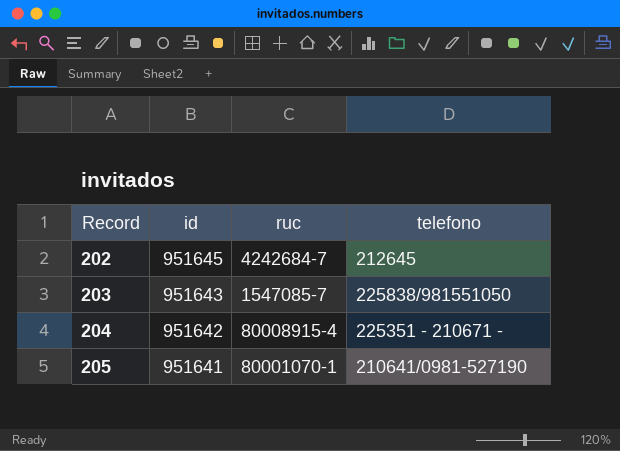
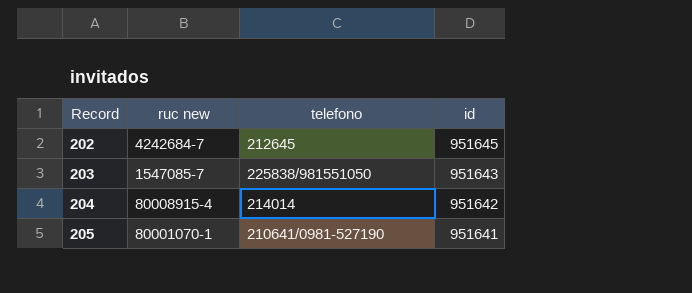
column name: ruc -> ruc new
column id | position: 2 -> 4
204 | telefono: 225351 - 210671 - -> 214014

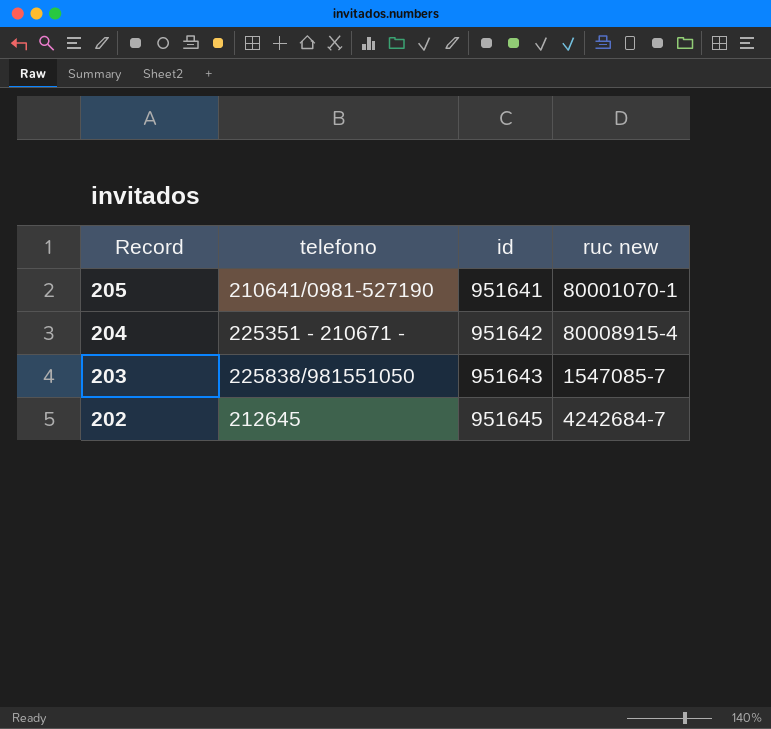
row order: Record ascending -> Record descending
column ruc new | position: 2 -> 4
204 | telefono: 214014 -> 225351 - 210671 -

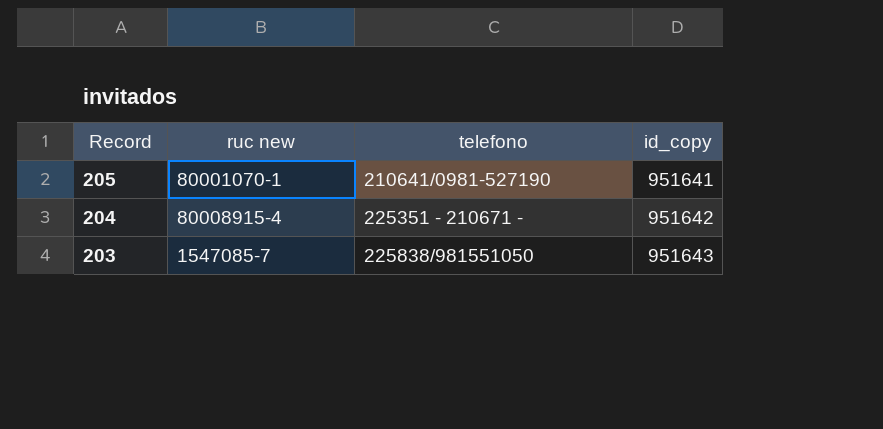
column ruc new | position: 4 -> 2
column name: id -> id_copy
row 202: 212645 | 951645 | 4242684-7 -> none

